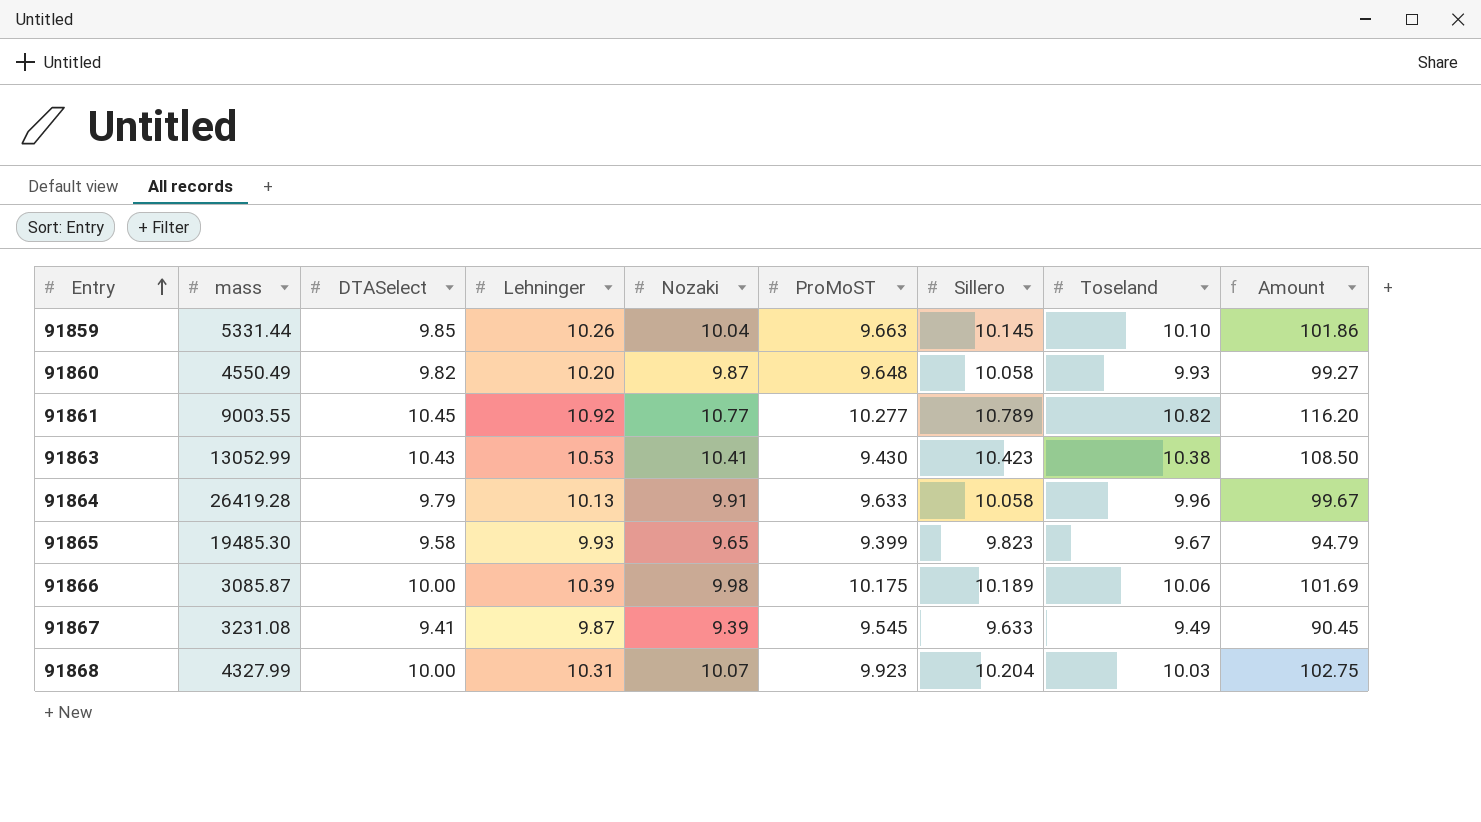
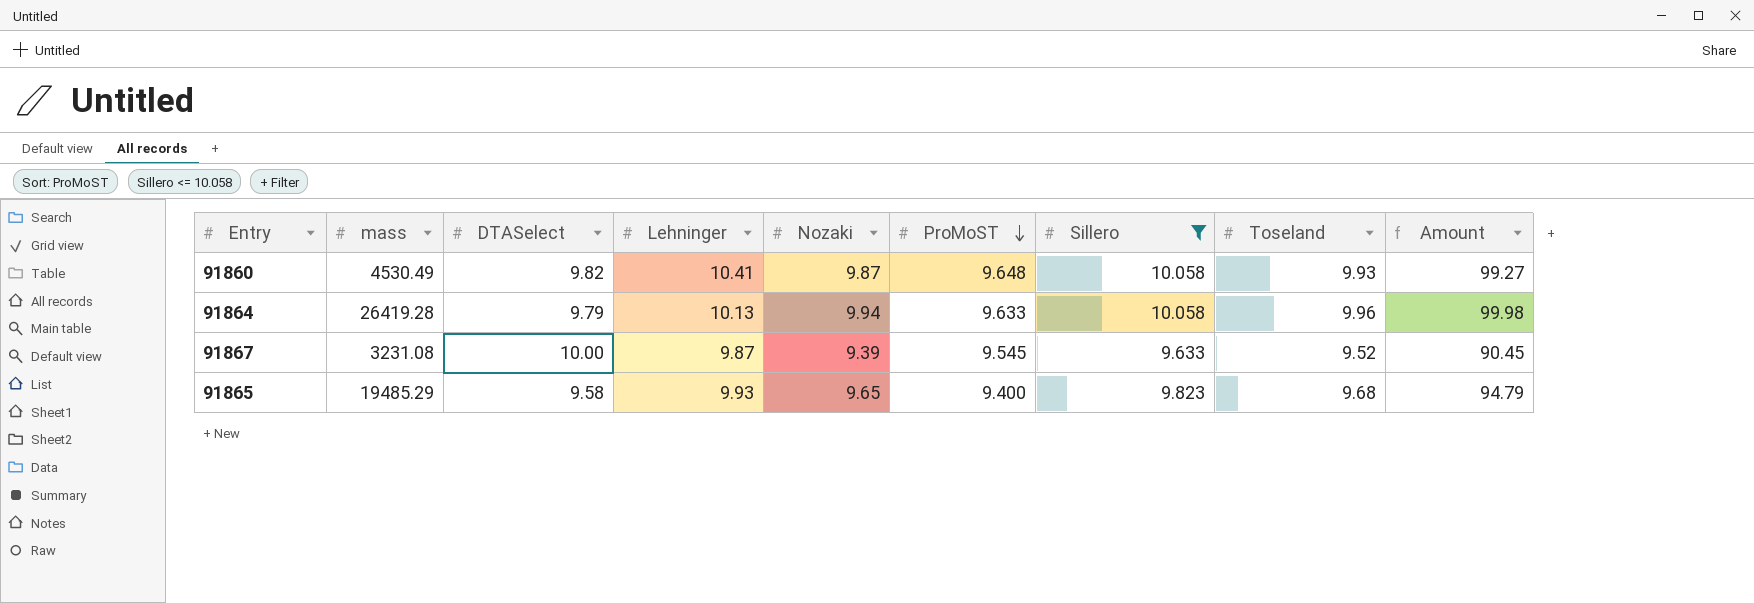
filter: none -> Sillero <= 10.058
row order: Entry ascending -> ProMoST descending
91860 | mass: 4550.49 -> 4530.49
91860 | Lehninger: 10.20 -> 10.41
91864 | Nozaki: 9.91 -> 9.94
91864 | Amount: 99.67 -> 99.98
91867 | DTASelect: 9.41 -> 10.00
91867 | Toseland: 9.49 -> 9.52
91865 | mass: 19485.30 -> 19485.29
91865 | ProMoST: 9.399 -> 9.400
91865 | Toseland: 9.67 -> 9.68

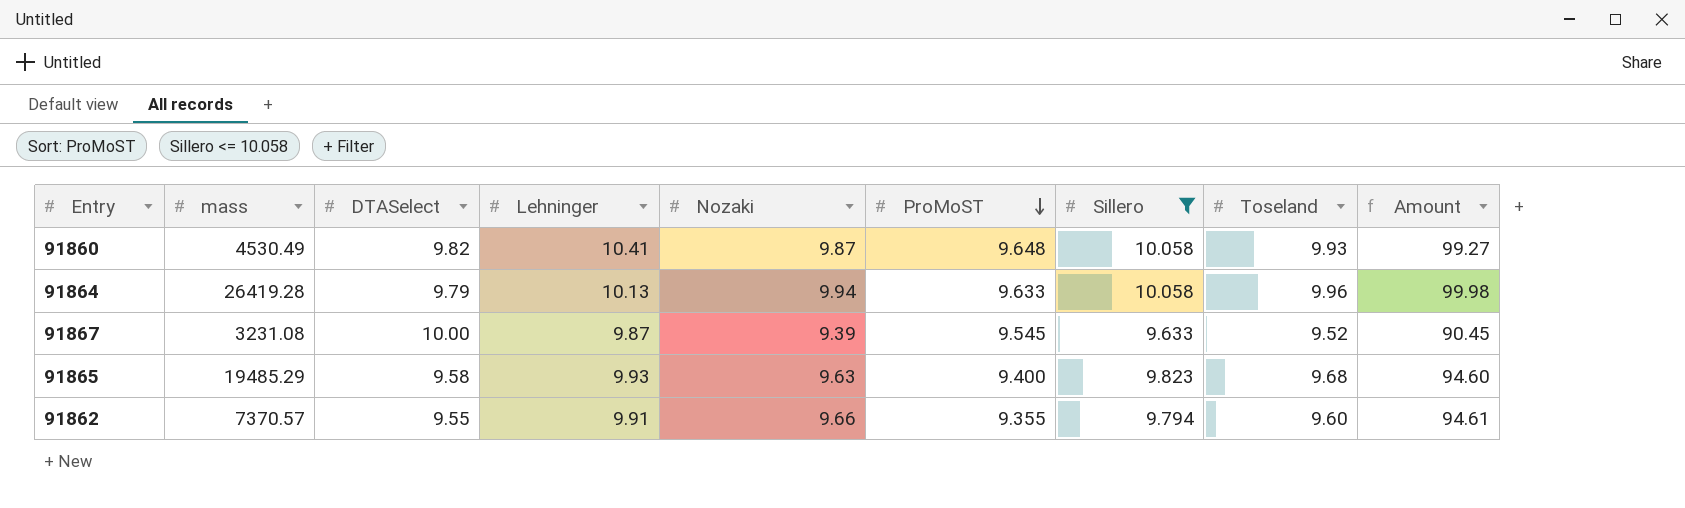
91865 | Nozaki: 9.65 -> 9.63
91865 | Amount: 94.79 -> 94.60
row 91862: none -> 7370.57 | 9.55 | 9.91 | 9.66 | 9.355 | 9.794 | 9.60 | 94.61

